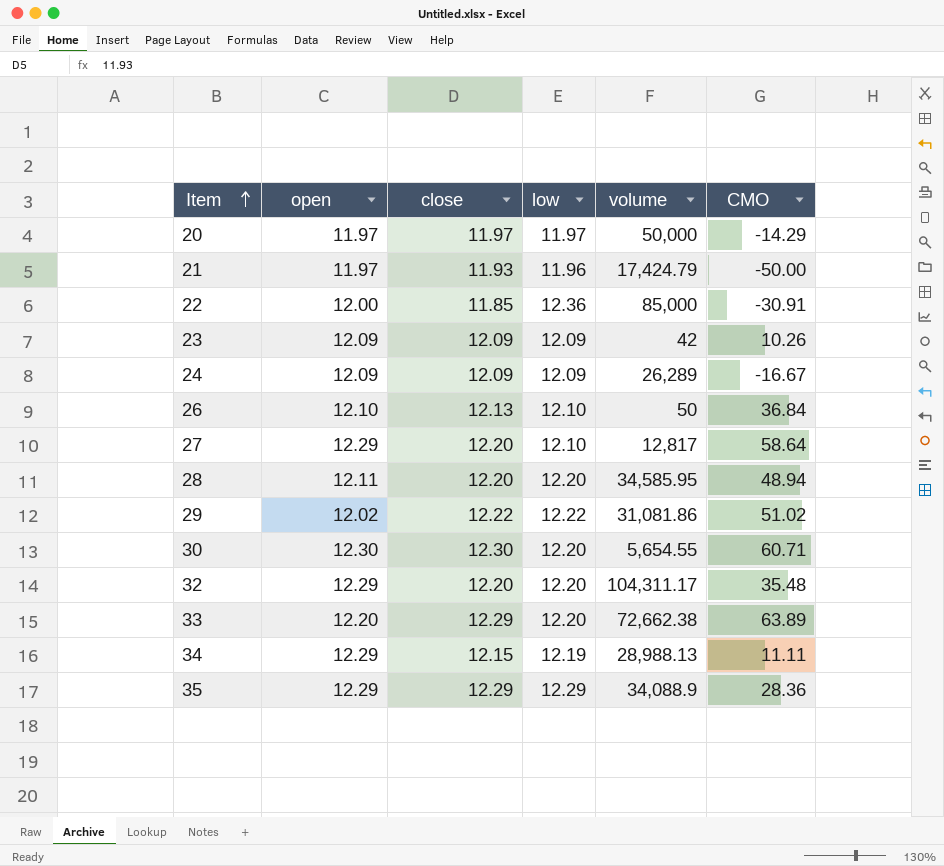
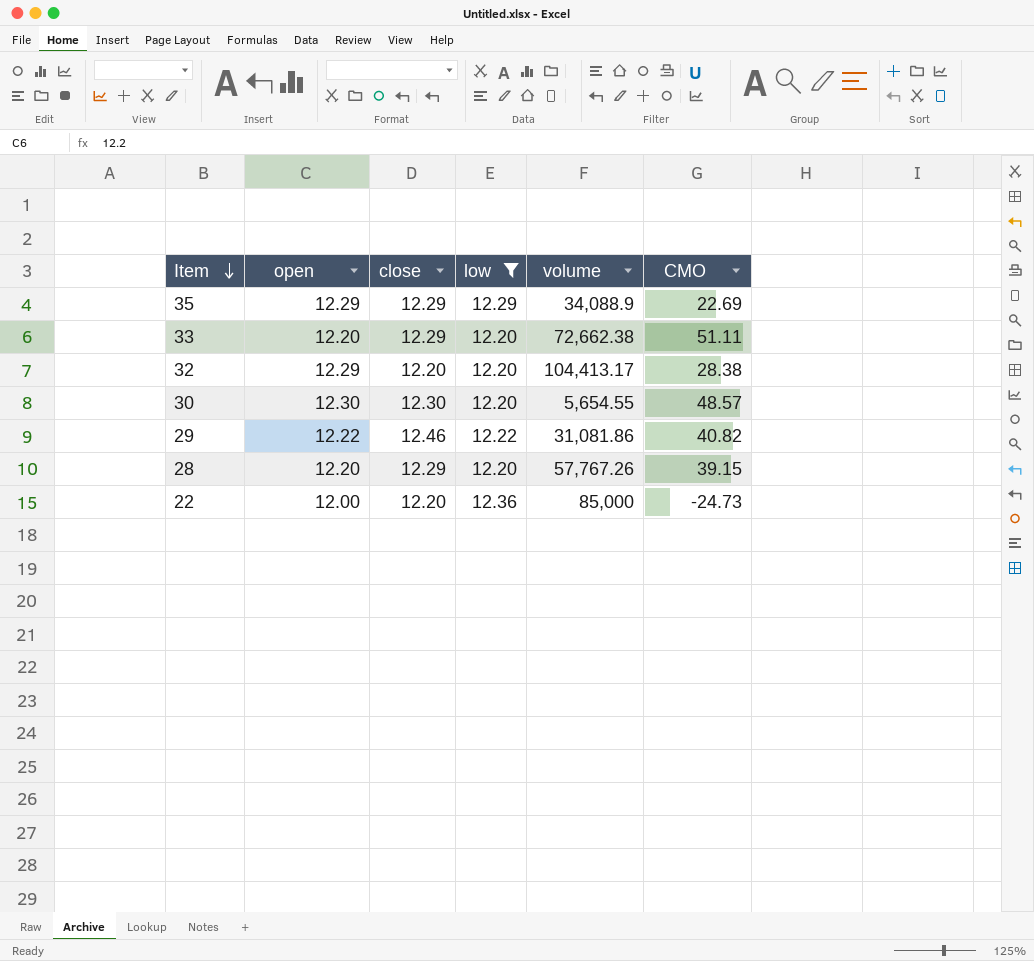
filter: none -> low >= 12.20
row order: Item ascending -> Item descending
35 | CMO: 28.36 -> 22.69
33 | CMO: 63.89 -> 51.11
32 | volume: 104,311.17 -> 104,413.17
32 | CMO: 35.48 -> 28.38
30 | CMO: 60.71 -> 48.57
29 | open: 12.02 -> 12.22
29 | close: 12.22 -> 12.46
29 | CMO: 51.02 -> 40.82
28 | open: 12.11 -> 12.20
28 | close: 12.20 -> 12.29
28 | volume: 34,585.95 -> 57,767.26
28 | CMO: 48.94 -> 39.15
22 | close: 11.85 -> 12.20
22 | CMO: -30.91 -> -24.73

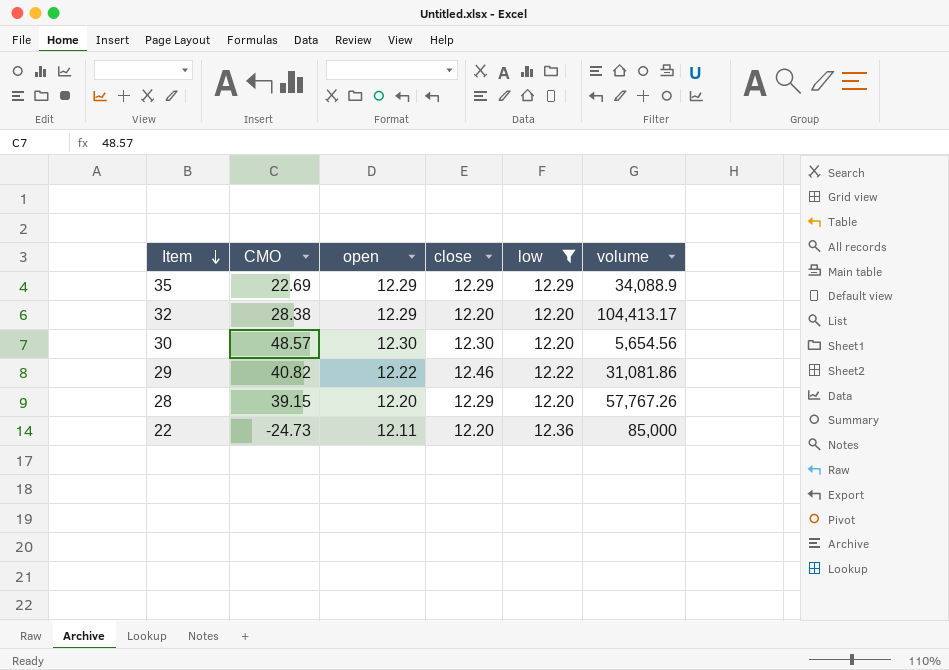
column CMO | position: 6 -> 2
row 33: 12.20 | 12.29 | 12.20 | 72,662.38 | 51.11 -> none
30 | volume: 5,654.55 -> 5,654.56
22 | open: 12.00 -> 12.11

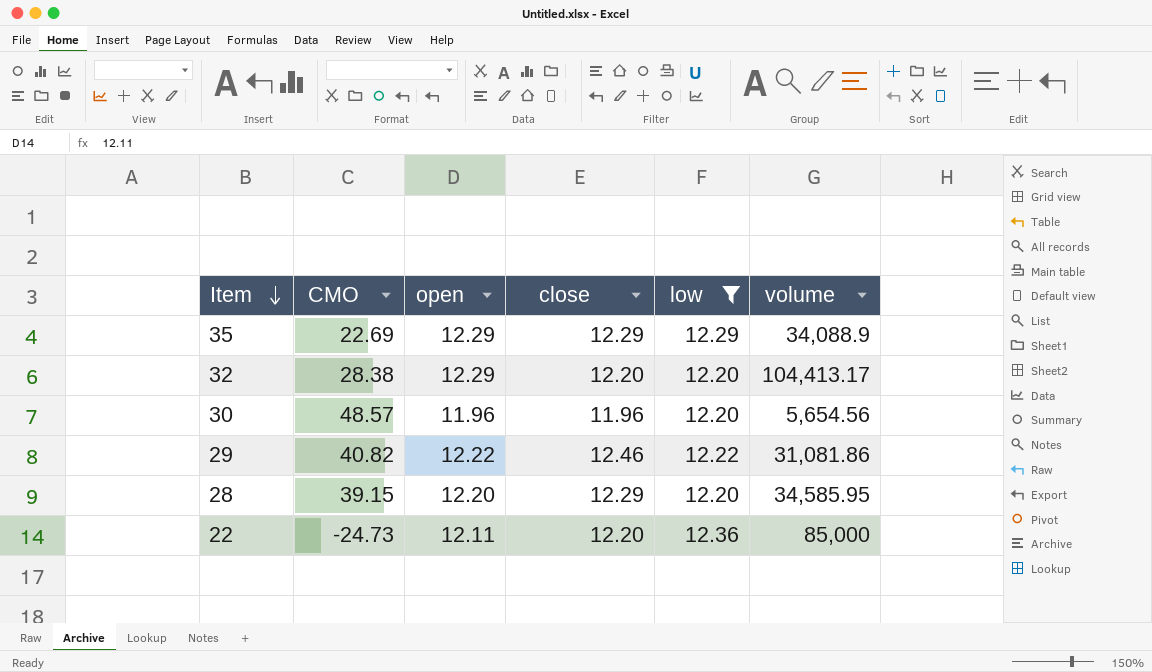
30 | open: 12.30 -> 11.96
30 | close: 12.30 -> 11.96
28 | volume: 57,767.26 -> 34,585.95

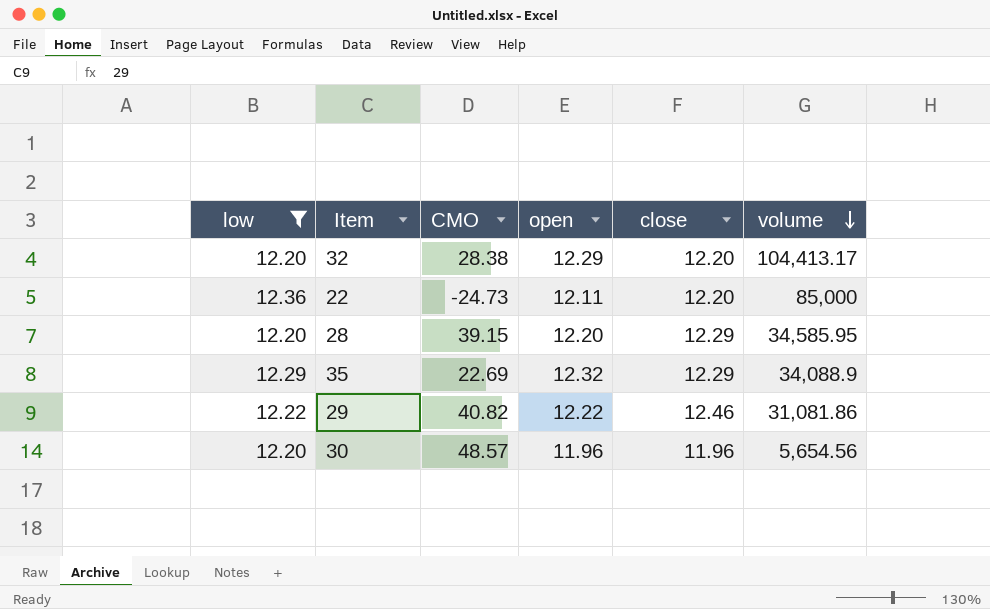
row order: Item descending -> volume descending
column low | position: 5 -> 1
35 | open: 12.29 -> 12.32

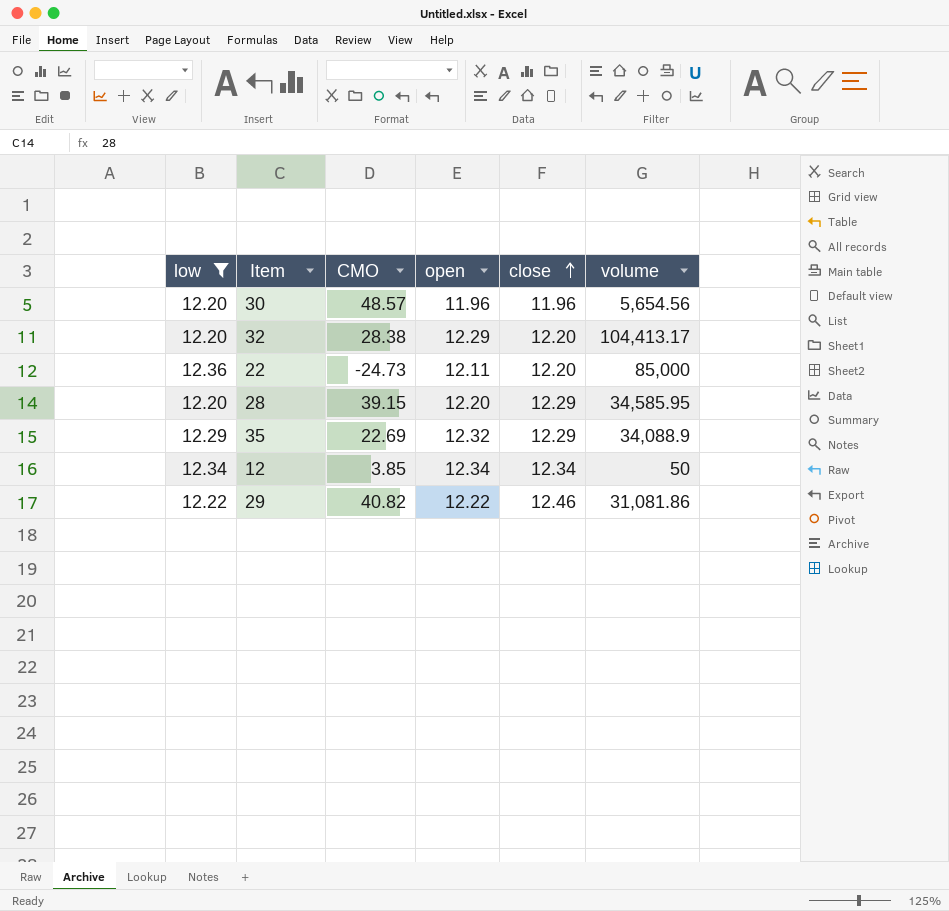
row order: volume descending -> close ascending
row 12: none -> 12.34 | 3.85 | 12.34 | 12.34 | 50

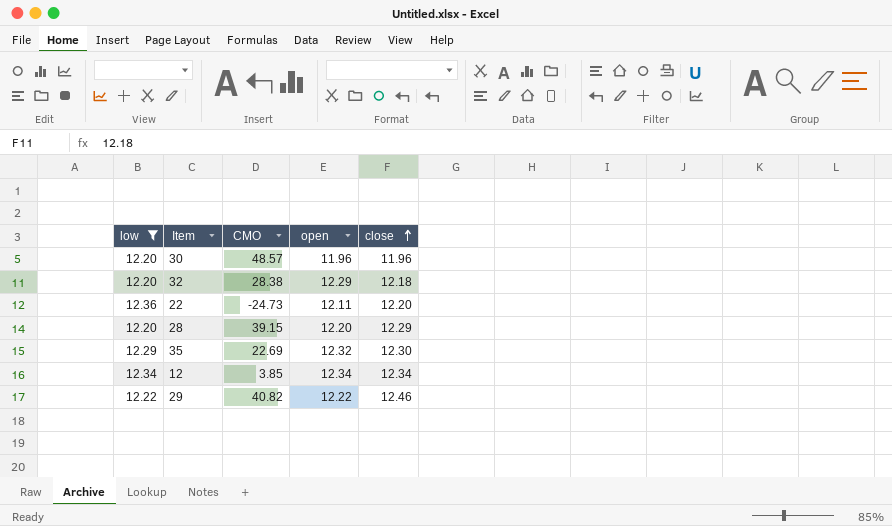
column volume | position: 6 -> none
32 | close: 12.20 -> 12.18
35 | close: 12.29 -> 12.30

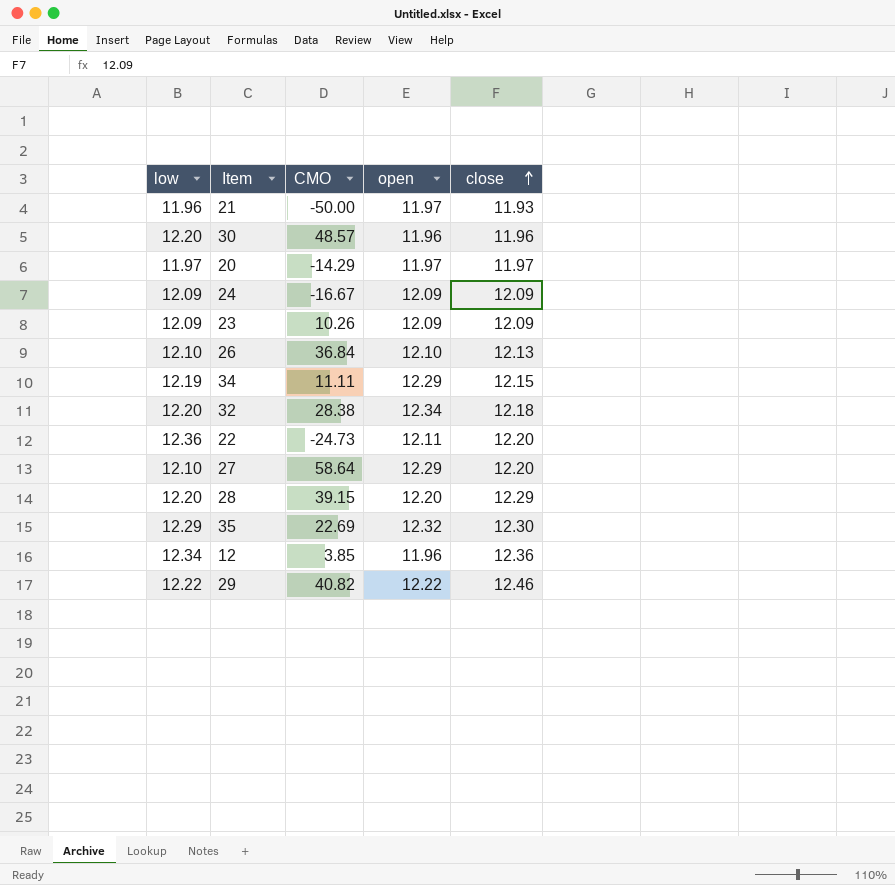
filter: low >= 12.20 -> none
32 | open: 12.29 -> 12.34
12 | open: 12.34 -> 11.96
12 | close: 12.34 -> 12.36

